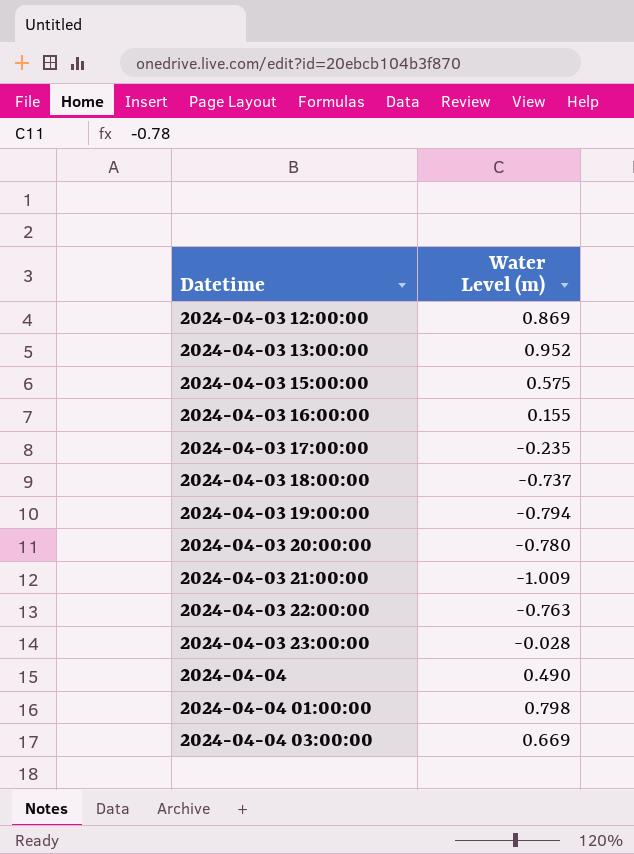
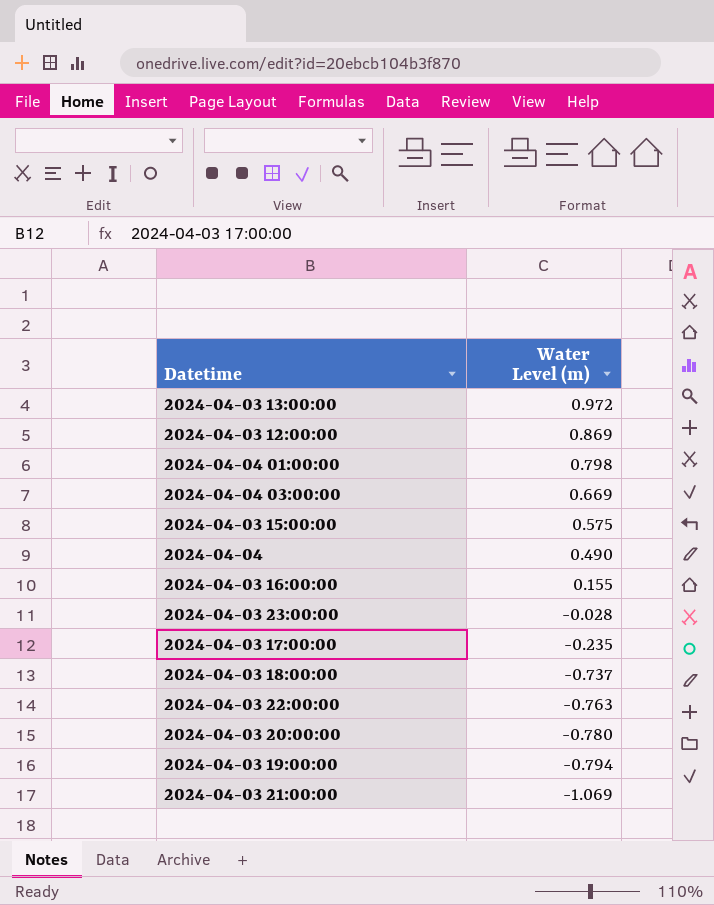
row order: Datetime ascending -> Water Level (m) descending
2024-04-03 13:00:00 | Water Level (m): 0.952 -> 0.972
2024-04-03 21:00:00 | Water Level (m): -1.009 -> -1.069

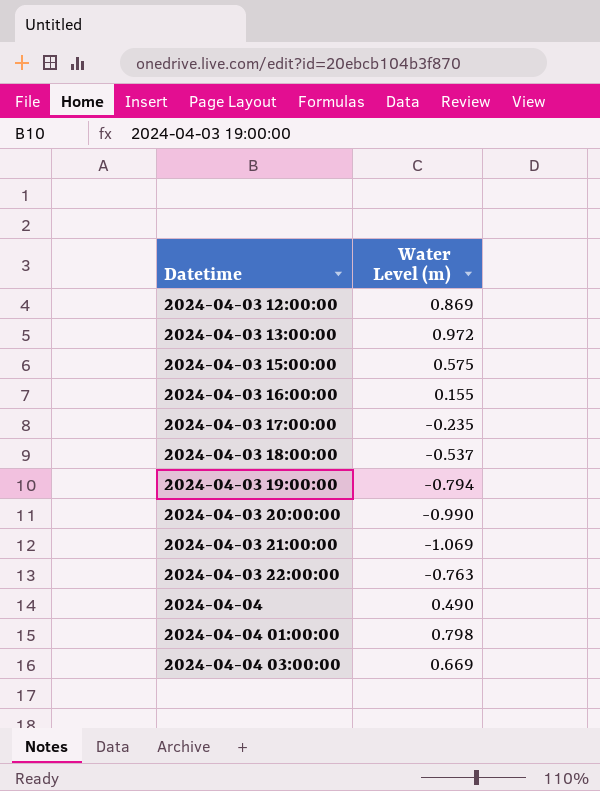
row order: Water Level (m) descending -> Datetime ascending
row 2024-04-03 23:00:00: -0.028 -> none
2024-04-03 18:00:00 | Water Level (m): -0.737 -> -0.537
2024-04-03 20:00:00 | Water Level (m): -0.780 -> -0.990

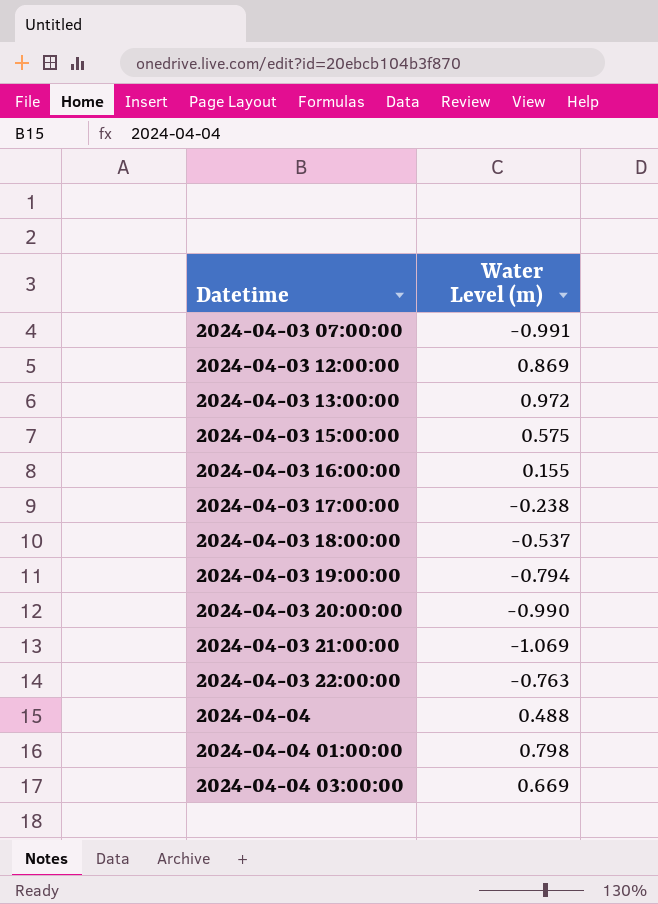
row 2024-04-03 07:00:00: none -> -0.991
2024-04-03 17:00:00 | Water Level (m): -0.235 -> -0.238
2024-04-04 | Water Level (m): 0.490 -> 0.488

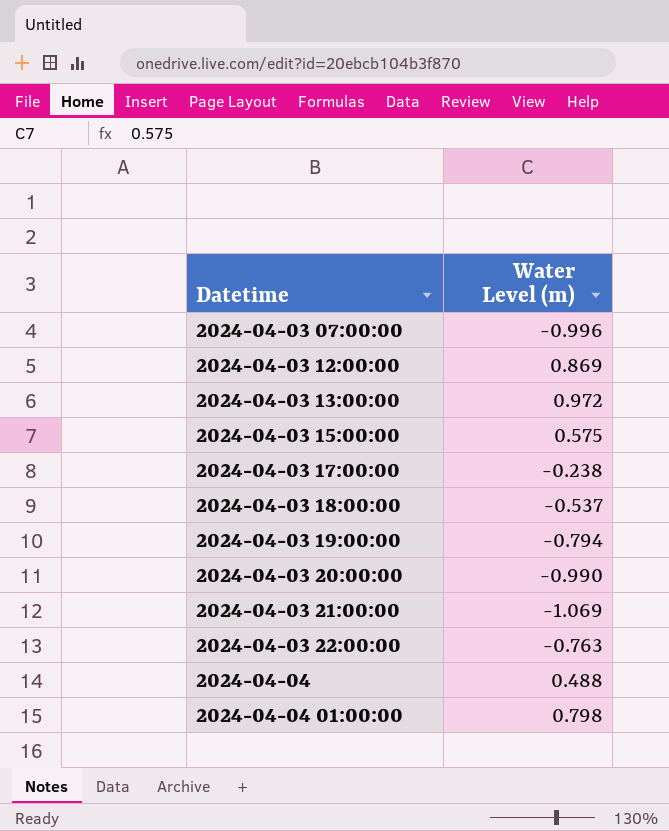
row 2024-04-03 16:00:00: 0.155 -> none
row 2024-04-04 03:00:00: 0.669 -> none
2024-04-03 07:00:00 | Water Level (m): -0.991 -> -0.996

